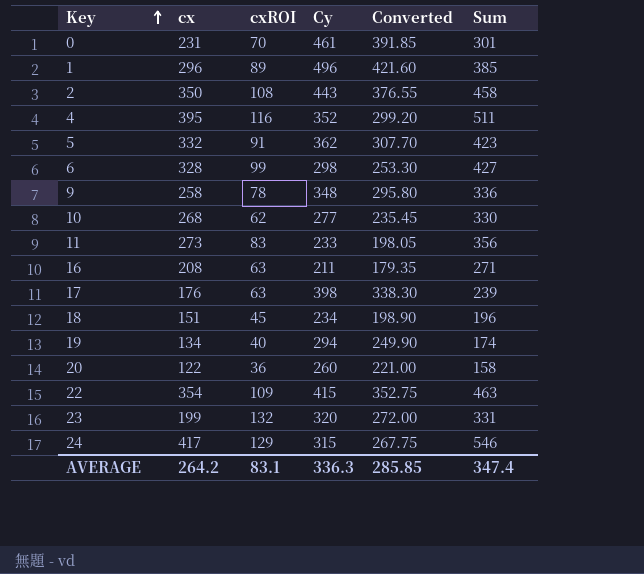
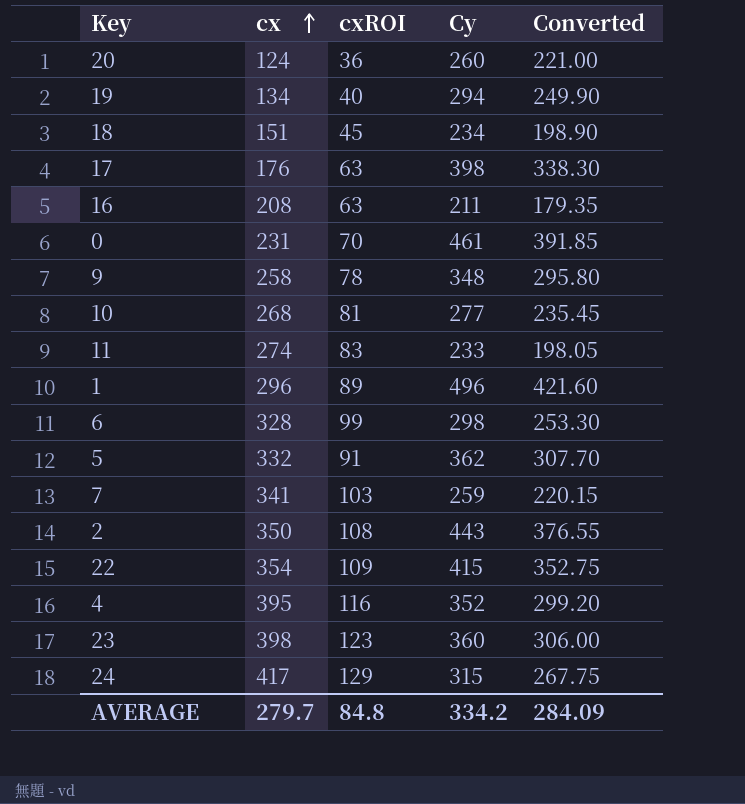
row order: Key ascending -> cx ascending
column Sum | formula: [cx] + [cxROI] -> none
20 | cx: 122 -> 124
10 | cxROI: 62 -> 81
11 | cx: 273 -> 274
row 7: none -> 341 | 103 | 259 | 220.15
23 | cx: 199 -> 398
23 | cxROI: 132 -> 123
23 | Cy: 320 -> 360
23 | Converted: 272.00 -> 306.00
AVERAGE | cx: 264.2 -> 279.7
AVERAGE | cxROI: 83.1 -> 84.8
AVERAGE | Cy: 336.3 -> 334.2
AVERAGE | Converted: 285.85 -> 284.09

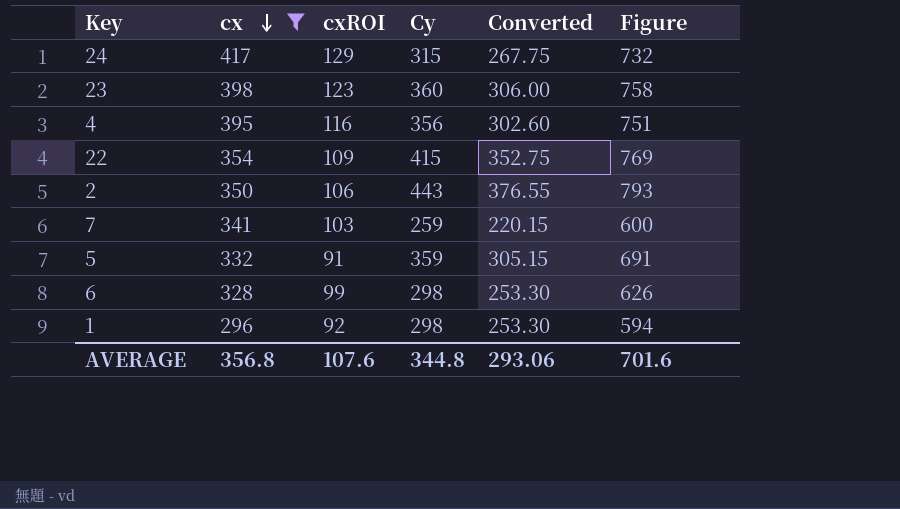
filter: none -> cx >= 296
row order: cx ascending -> cx descending
column Figure | formula: none -> [cx] + [Cy]
4 | Cy: 352 -> 356
4 | Converted: 299.20 -> 302.60
2 | cxROI: 108 -> 106
5 | Cy: 362 -> 359
5 | Converted: 307.70 -> 305.15
1 | cxROI: 89 -> 92
1 | Cy: 496 -> 298
1 | Converted: 421.60 -> 253.30
AVERAGE | cx: 279.7 -> 356.8
AVERAGE | cxROI: 84.8 -> 107.6
AVERAGE | Cy: 334.2 -> 344.8
AVERAGE | Converted: 284.09 -> 293.06

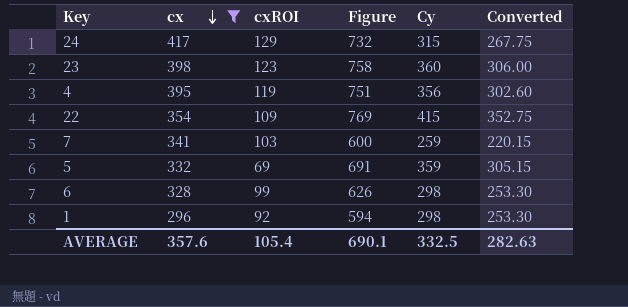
column Figure | position: 6 -> 4
row 2: 350 | 106 | 443 | 376.55 | 793 -> none
4 | cxROI: 116 -> 119
5 | cxROI: 91 -> 69
AVERAGE | cx: 356.8 -> 357.6
AVERAGE | cxROI: 107.6 -> 105.4
AVERAGE | Figure: 701.6 -> 690.1
AVERAGE | Cy: 344.8 -> 332.5
AVERAGE | Converted: 293.06 -> 282.63

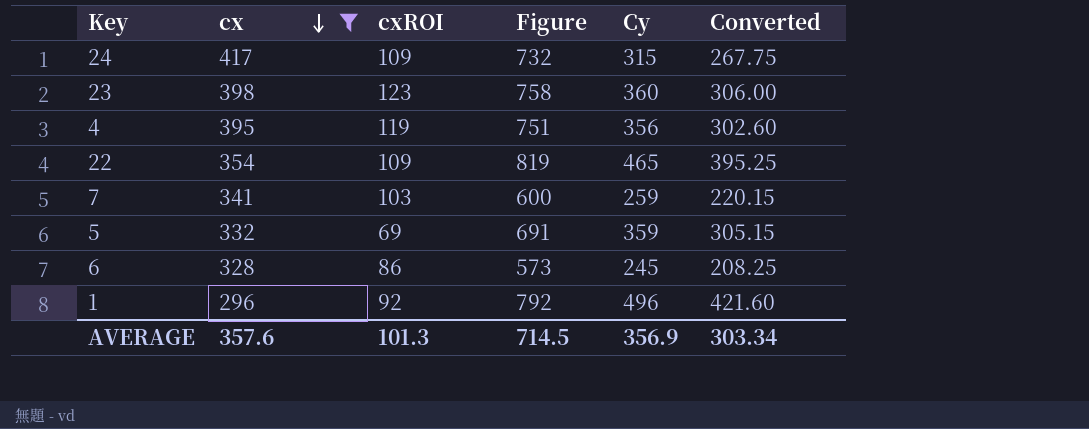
24 | cxROI: 129 -> 109
22 | Figure: 769 -> 819
22 | Cy: 415 -> 465
22 | Converted: 352.75 -> 395.25
6 | cxROI: 99 -> 86
6 | Figure: 626 -> 573
6 | Cy: 298 -> 245
6 | Converted: 253.30 -> 208.25
1 | Figure: 594 -> 792
1 | Cy: 298 -> 496
1 | Converted: 253.30 -> 421.60
AVERAGE | cxROI: 105.4 -> 101.3
AVERAGE | Figure: 690.1 -> 714.5
AVERAGE | Cy: 332.5 -> 356.9
AVERAGE | Converted: 282.63 -> 303.34

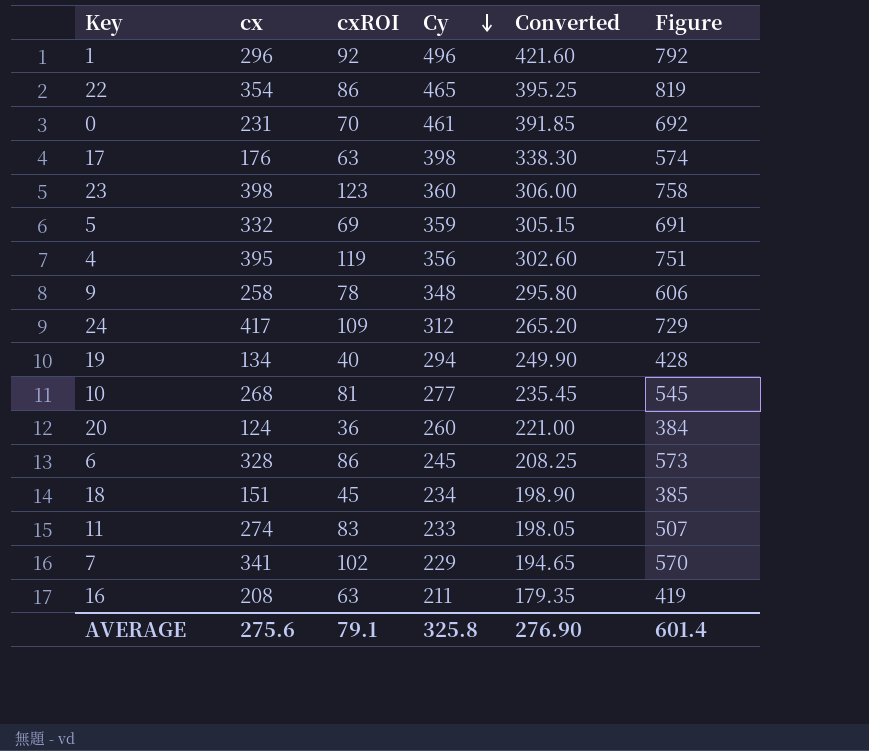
filter: cx >= 296 -> none
row order: cx descending -> Cy descending
column Figure | position: 4 -> 6
22 | cxROI: 109 -> 86
24 | Cy: 315 -> 312
24 | Converted: 267.75 -> 265.20
24 | Figure: 732 -> 729
7 | cxROI: 103 -> 102
7 | Cy: 259 -> 229
7 | Converted: 220.15 -> 194.65
7 | Figure: 600 -> 570
AVERAGE | cx: 357.6 -> 275.6
AVERAGE | cxROI: 101.3 -> 79.1
AVERAGE | Cy: 356.9 -> 325.8
AVERAGE | Converted: 303.34 -> 276.90
AVERAGE | Figure: 714.5 -> 601.4

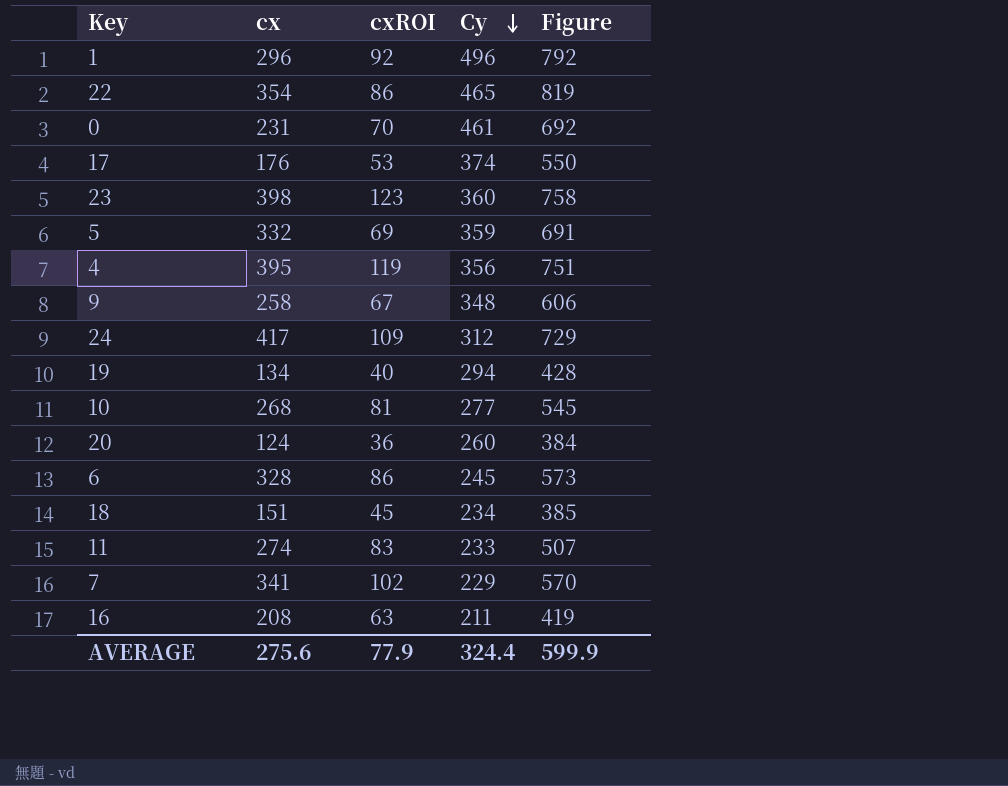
column Converted | formula: [Cy] * 0.85 -> none
17 | cxROI: 63 -> 53
17 | Cy: 398 -> 374
17 | Figure: 574 -> 550
9 | cxROI: 78 -> 67
AVERAGE | cxROI: 79.1 -> 77.9
AVERAGE | Cy: 325.8 -> 324.4
AVERAGE | Figure: 601.4 -> 599.9

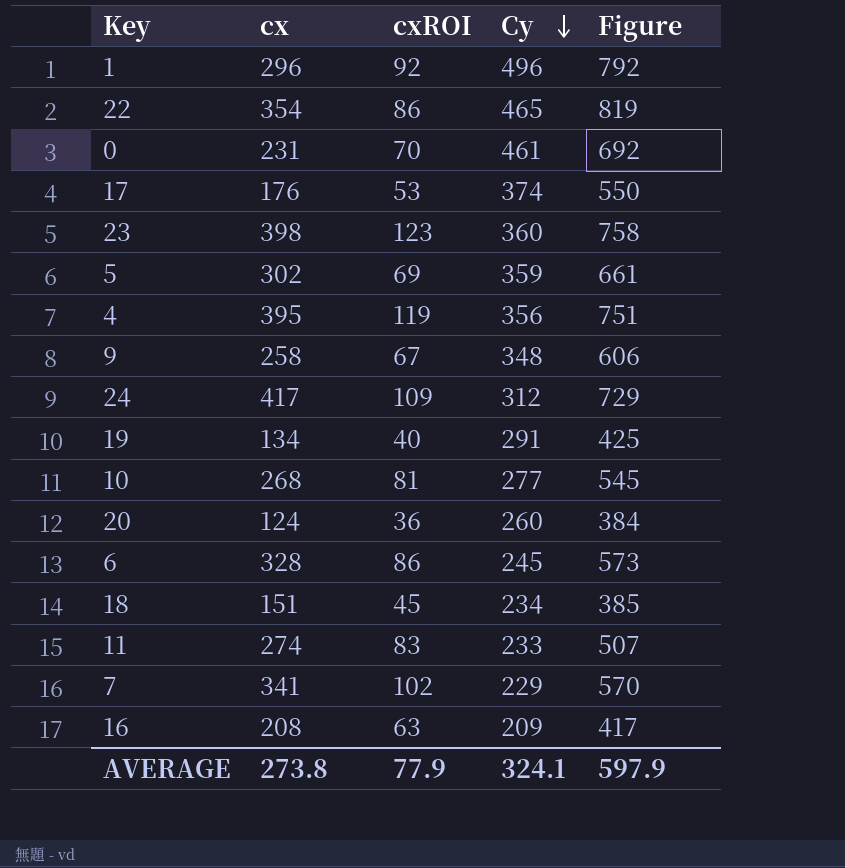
5 | cx: 332 -> 302
5 | Figure: 691 -> 661
19 | Cy: 294 -> 291
19 | Figure: 428 -> 425
16 | Cy: 211 -> 209
16 | Figure: 419 -> 417
AVERAGE | cx: 275.6 -> 273.8
AVERAGE | Cy: 324.4 -> 324.1
AVERAGE | Figure: 599.9 -> 597.9

